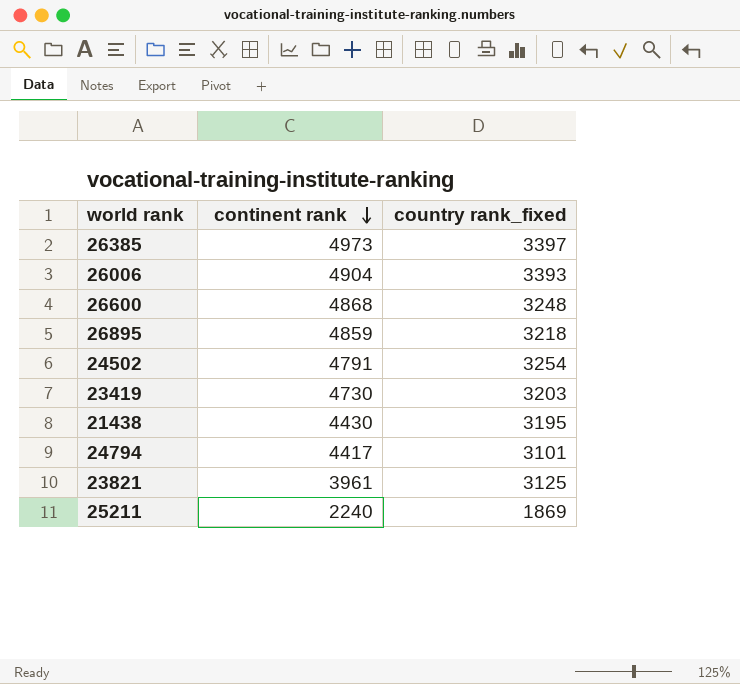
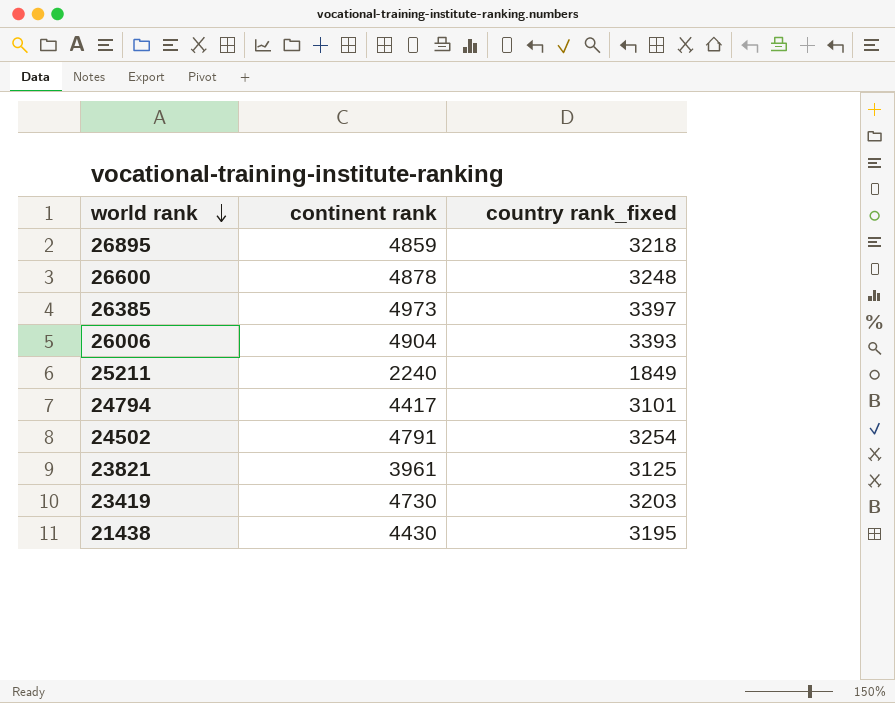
row order: continent rank descending -> world rank descending
26600 | continent rank: 4868 -> 4878
25211 | country rank_fixed: 1869 -> 1849

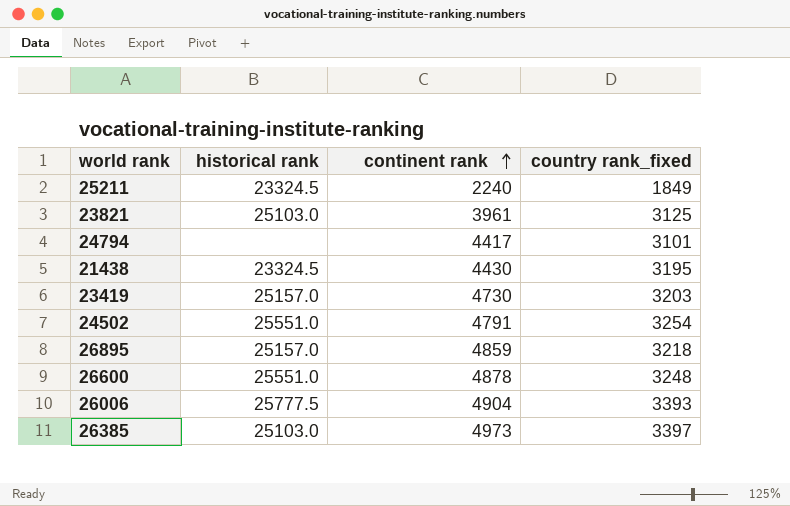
row order: world rank descending -> continent rank ascending
column historical rank | position: none -> 2

